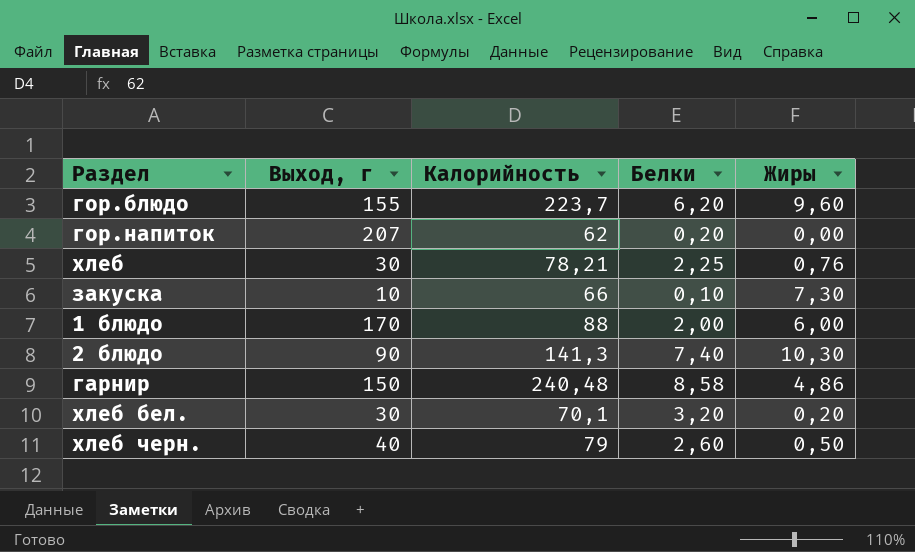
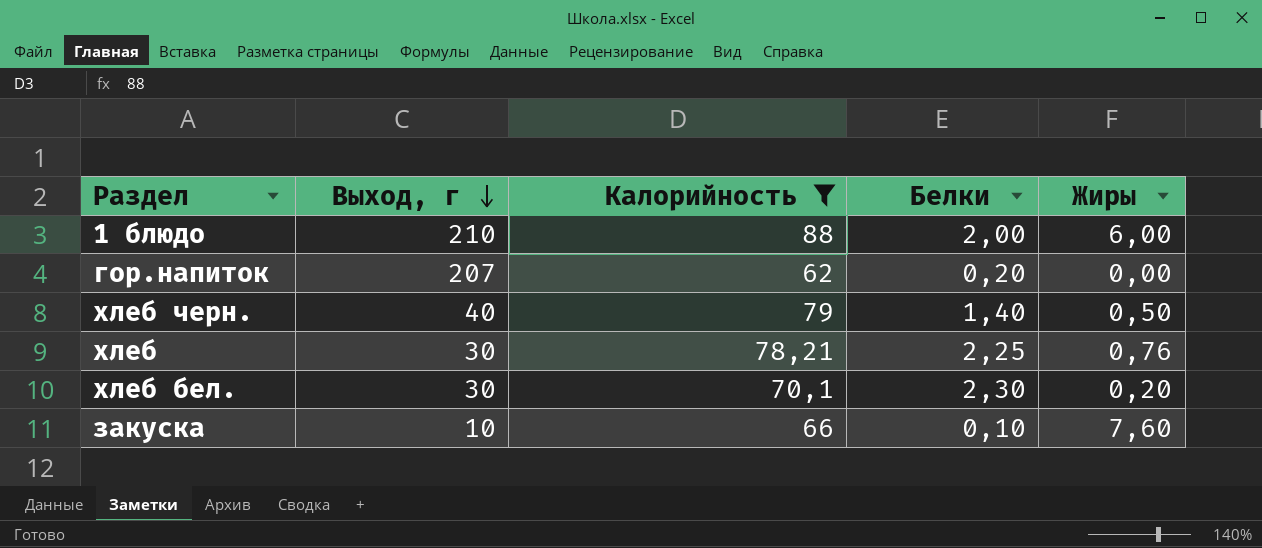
filter: none -> Калорийность <= 88
row order: none -> Выход, г descending
1 блюдо | Выход, г: 170 -> 210
хлеб черн. | Белки: 2,60 -> 1,40
хлеб бел. | Белки: 3,20 -> 2,30
закуска | Жиры: 7,30 -> 7,60

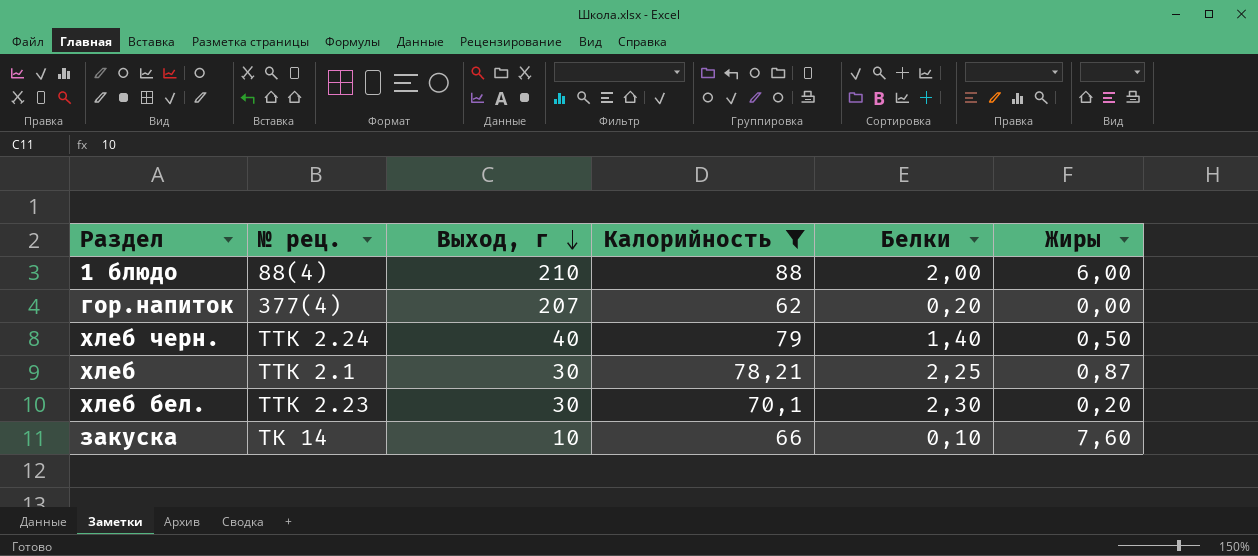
column № рец. | position: none -> 2
хлеб | Жиры: 0,76 -> 0,87

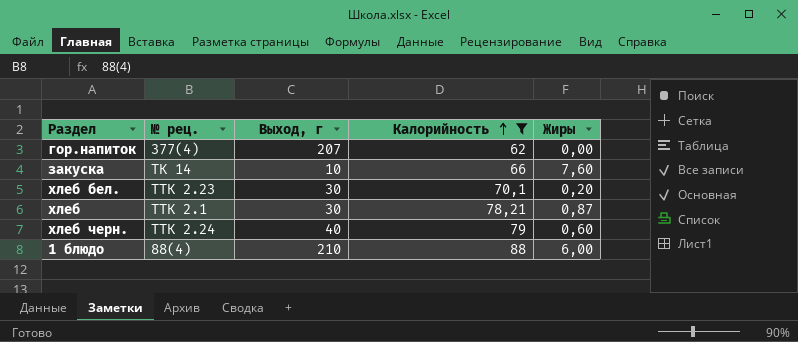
row order: Выход, г descending -> Калорийность ascending
column Белки | position: 5 -> none
хлеб черн. | Жиры: 0,50 -> 0,60

